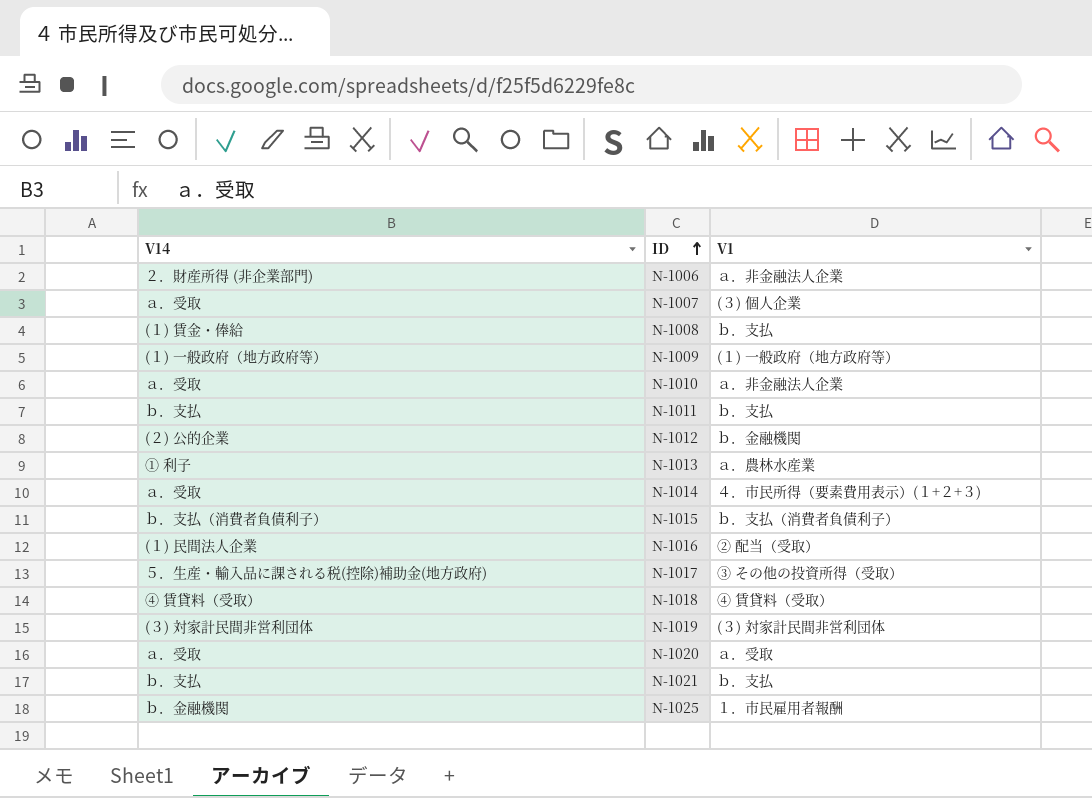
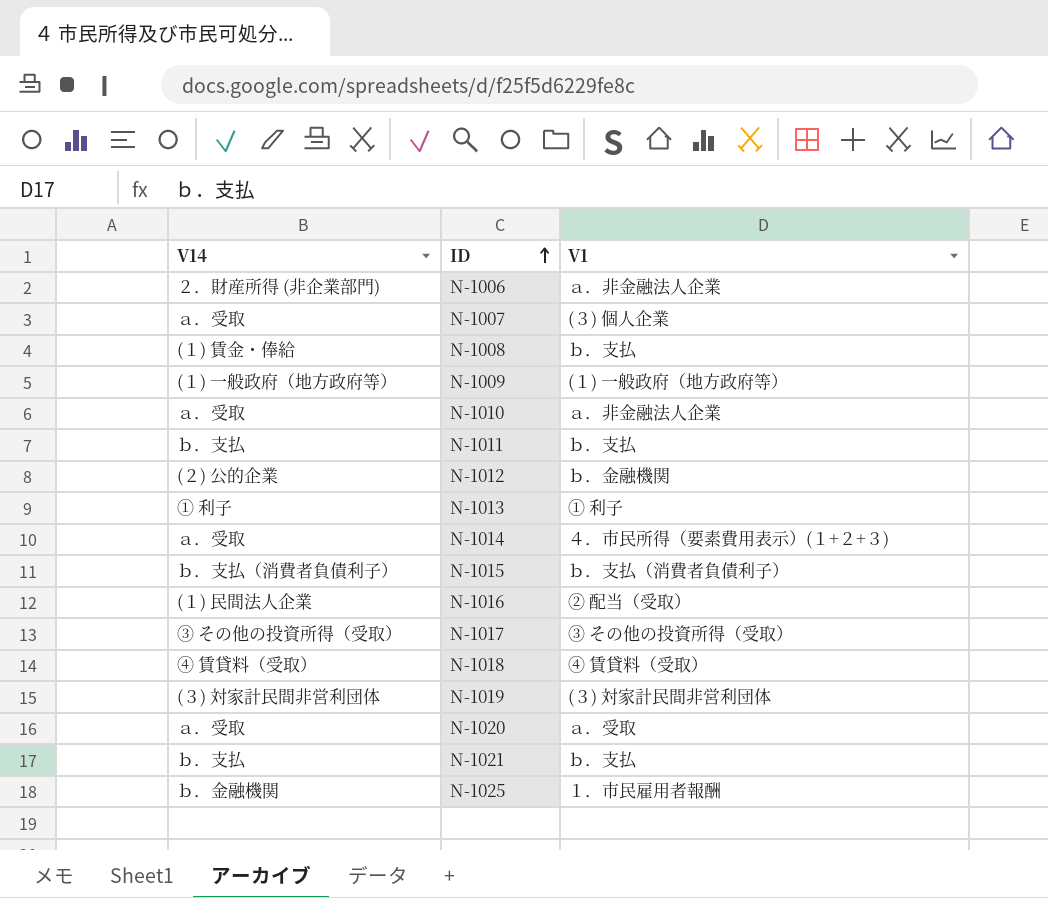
N-1013 | V1: ａ．農林水産業 -> ① 利子
N-1017 | V14: ５．生産・輸入品に課される税(控除)補助金(地方政府) -> ③ その他の投資所得（受取）

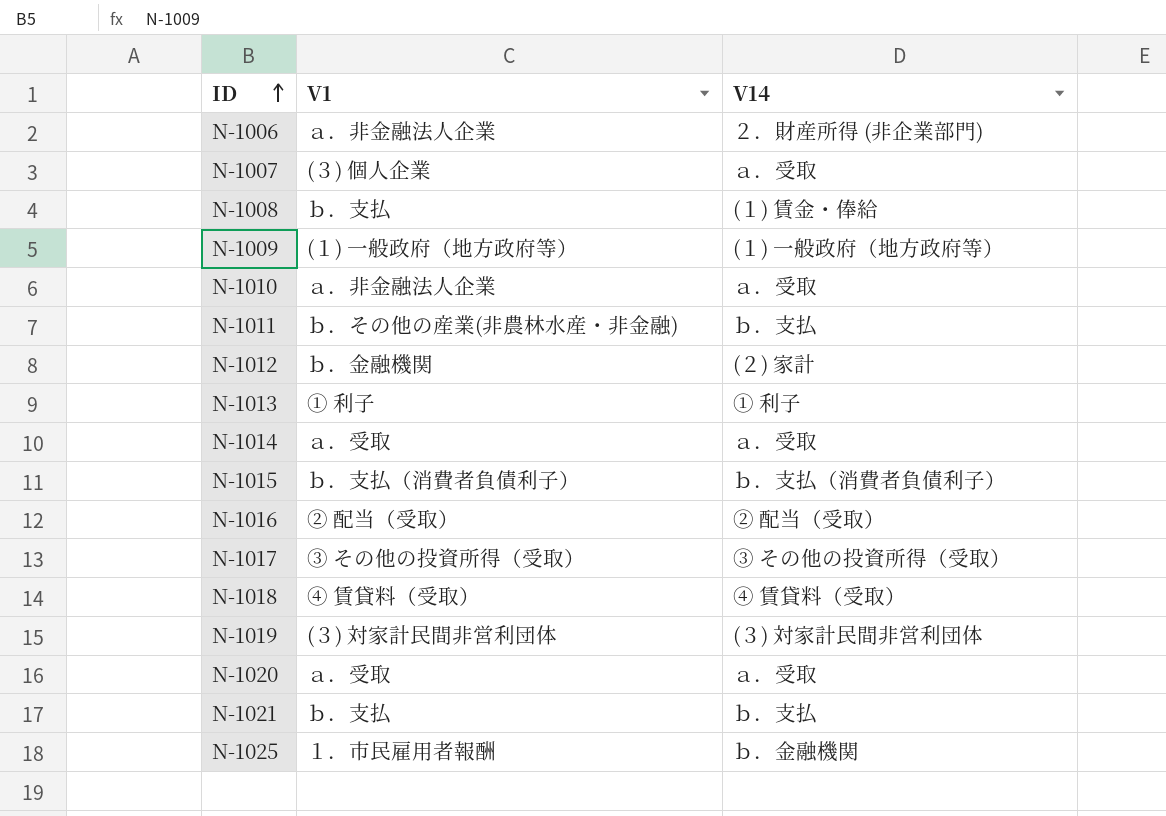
column V14 | position: 1 -> 3
N-1011 | V1: ｂ．支払 -> ｂ．その他の産業(非農林水産・非金融)
N-1012 | V14: (２) 公的企業 -> (２) 家計
N-1014 | V1: ４．市民所得（要素費用表示）(１+２+３) -> ａ．受取
N-1016 | V14: (１) 民間法人企業 -> ② 配当（受取）

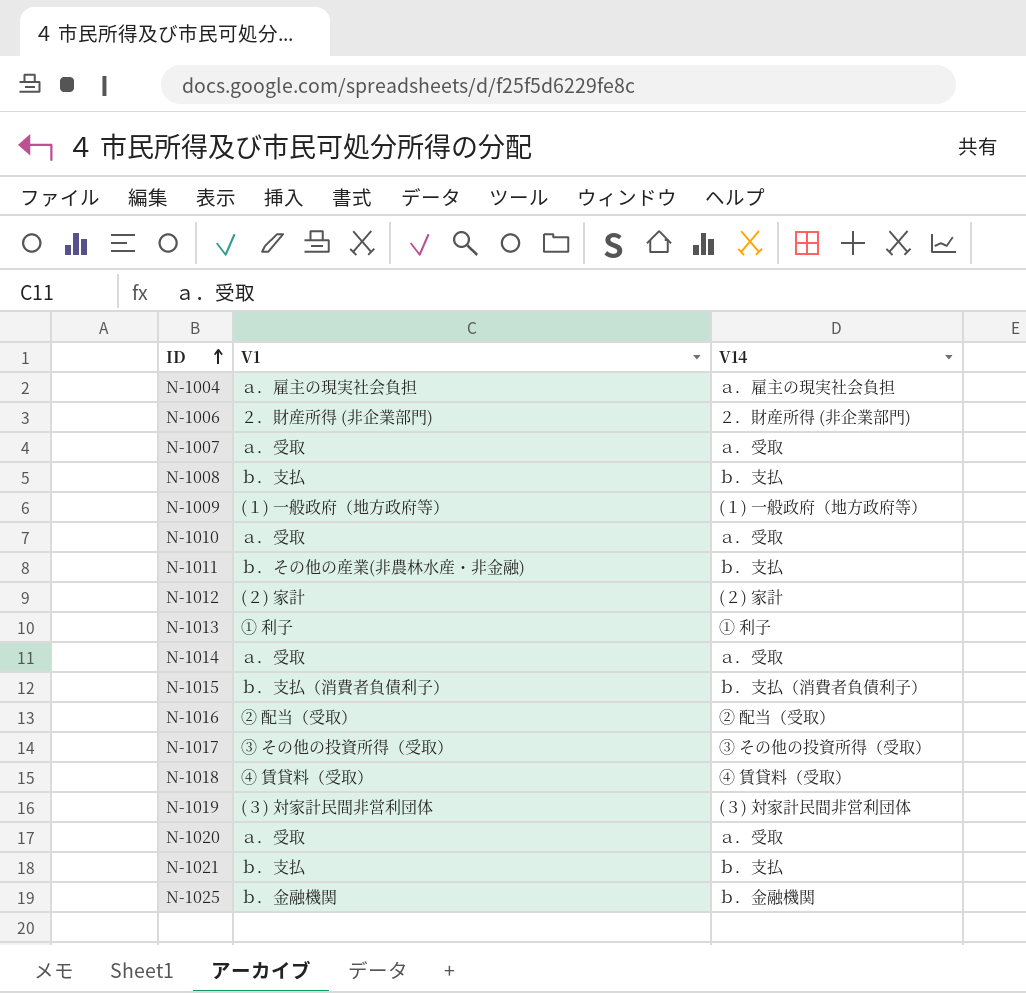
row N-1004: none -> ａ．雇主の現実社会負担 | ａ．雇主の現実社会負担
N-1006 | V1: ａ．非金融法人企業 -> ２．財産所得 (非企業部門)
N-1007 | V1: (３) 個人企業 -> ａ．受取
N-1008 | V14: (１) 賃金・俸給 -> ｂ．支払
N-1010 | V1: ａ．非金融法人企業 -> ａ．受取
N-1012 | V1: ｂ．金融機関 -> (２) 家計
N-1025 | V1: １．市民雇用者報酬 -> ｂ．金融機関

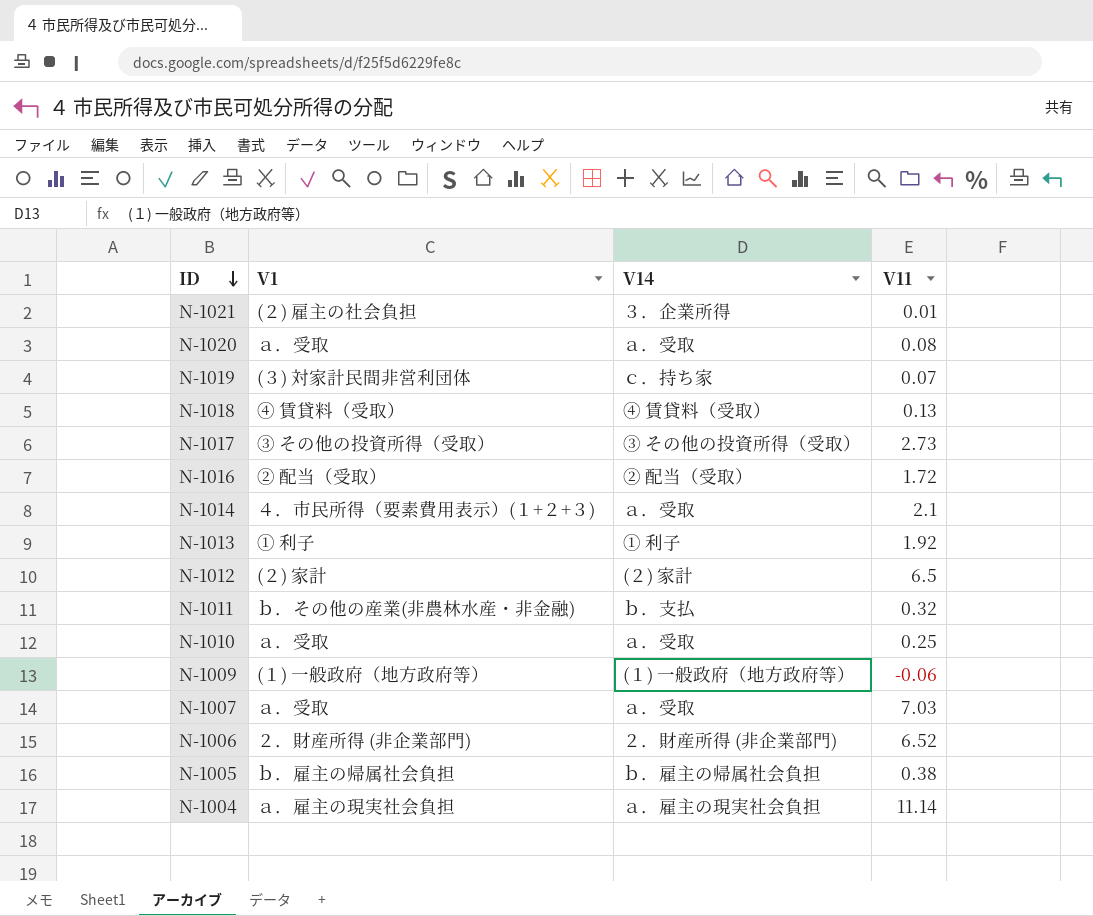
row order: ID ascending -> ID descending
column V11 | position: none -> 4
row N-1008: ｂ．支払 | ｂ．支払 -> none
row N-1015: ｂ．支払（消費者負債利子） | ｂ．支払（消費者負債利子） -> none
row N-1025: ｂ．金融機関 | ｂ．金融機関 -> none
N-1021 | V1: ｂ．支払 -> (２) 雇主の社会負担
N-1021 | V14: ｂ．支払 -> ３．企業所得
N-1019 | V14: (３) 対家計民間非営利団体 -> ｃ．持ち家
N-1014 | V1: ａ．受取 -> ４．市民所得（要素費用表示）(１+２+３)
row N-1005: none -> ｂ．雇主の帰属社会負担 | ｂ．雇主の帰属社会負担 | 0.38

